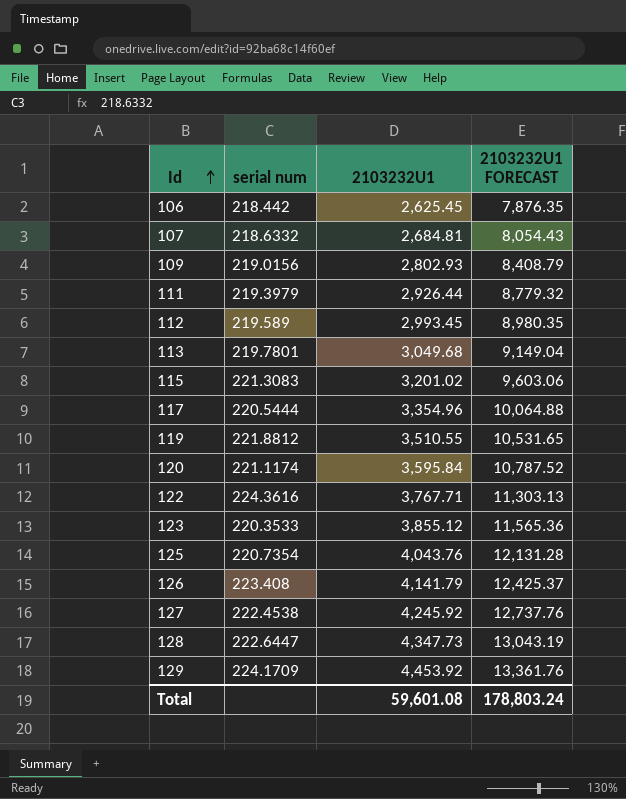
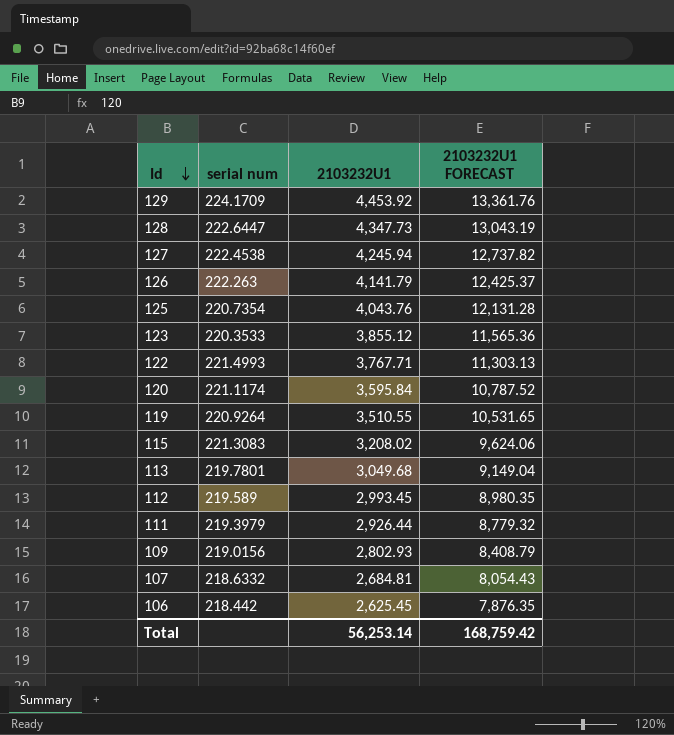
row order: Id ascending -> Id descending
row 117: 220.5444 | 3,354.96 | 10,064.88 -> none
127 | 2103232U1: 4,245.92 -> 4,245.94
127 | 2103232U1 FORECAST: 12,737.76 -> 12,737.82
126 | serial num: 223.408 -> 222.263
122 | serial num: 224.3616 -> 221.4993
119 | serial num: 221.8812 -> 220.9264
115 | 2103232U1: 3,201.02 -> 3,208.02
115 | 2103232U1 FORECAST: 9,603.06 -> 9,624.06
Total | 2103232U1: 59,601.08 -> 56,253.14
Total | 2103232U1 FORECAST: 178,803.24 -> 168,759.42

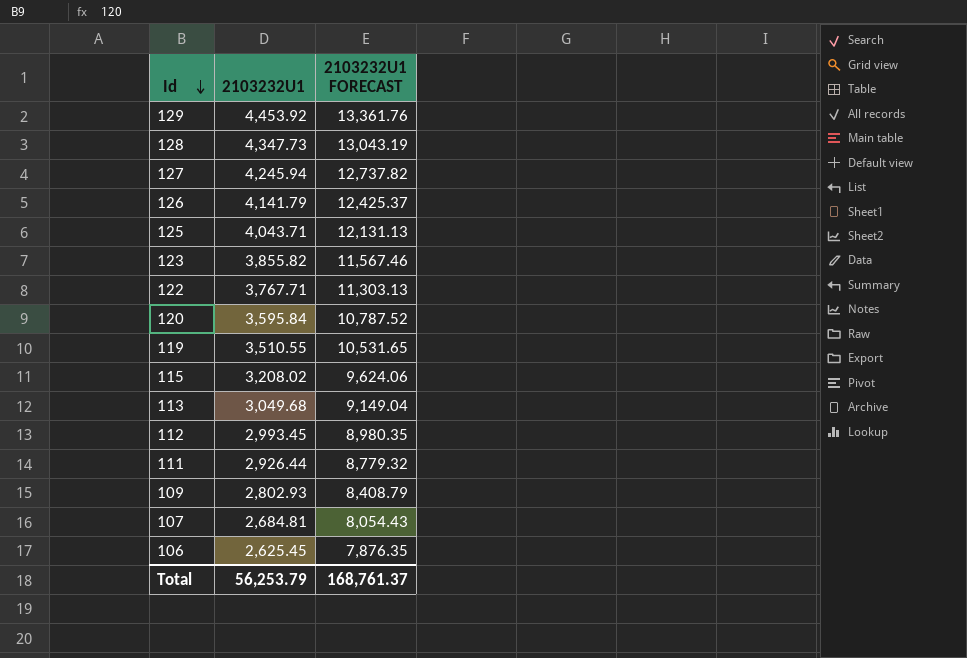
column serial num | position: 2 -> none
125 | 2103232U1: 4,043.76 -> 4,043.71
125 | 2103232U1 FORECAST: 12,131.28 -> 12,131.13
123 | 2103232U1: 3,855.12 -> 3,855.82
123 | 2103232U1 FORECAST: 11,565.36 -> 11,567.46
Total | 2103232U1: 56,253.14 -> 56,253.79
Total | 2103232U1 FORECAST: 168,759.42 -> 168,761.37

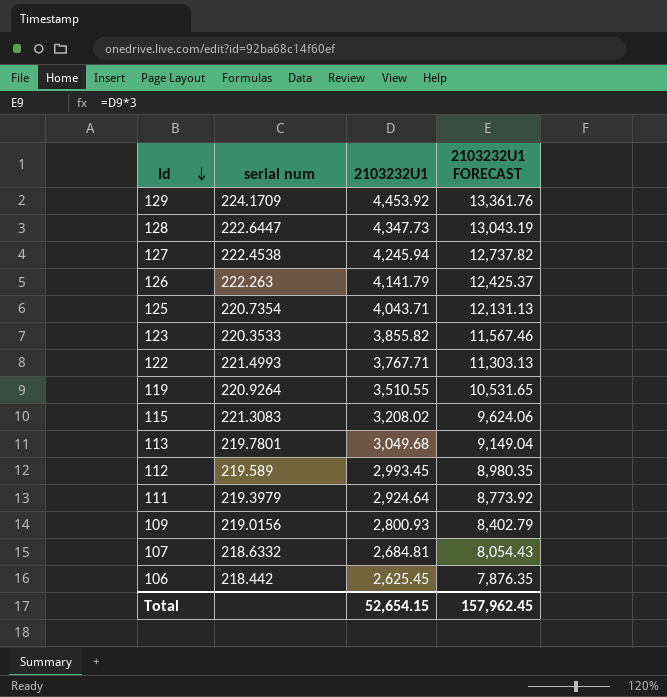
column serial num | position: none -> 2
row 120: 3,595.84 | 10,787.52 -> none
111 | 2103232U1: 2,926.44 -> 2,924.64
111 | 2103232U1 FORECAST: 8,779.32 -> 8,773.92
109 | 2103232U1: 2,802.93 -> 2,800.93
109 | 2103232U1 FORECAST: 8,408.79 -> 8,402.79
Total | 2103232U1: 56,253.79 -> 52,654.15
Total | 2103232U1 FORECAST: 168,761.37 -> 157,962.45

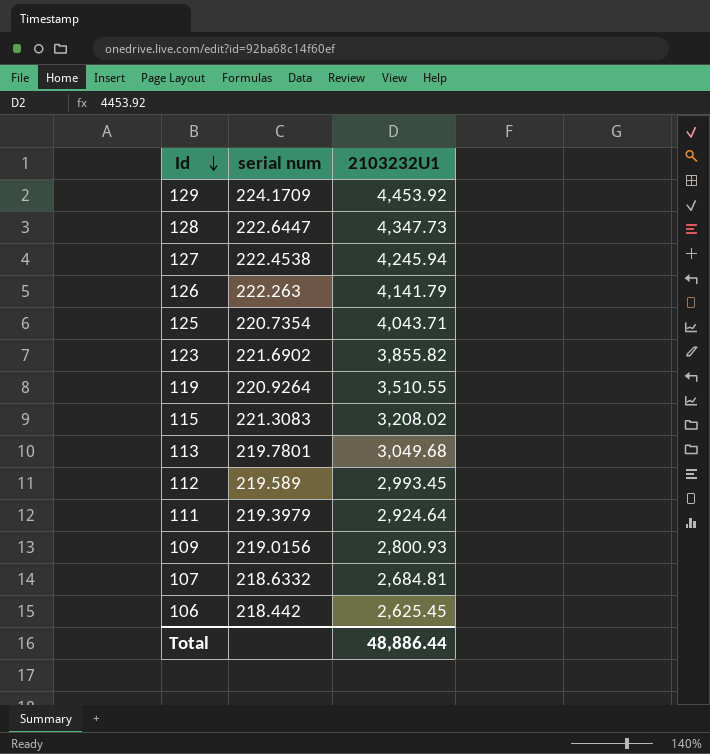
column 2103232U1 FORECAST | formula: [2103232U1] * 3 -> none
row 122: 221.4993 | 3,767.71 | 11,303.13 -> none
123 | serial num: 220.3533 -> 221.6902
Total | 2103232U1: 52,654.15 -> 48,886.44

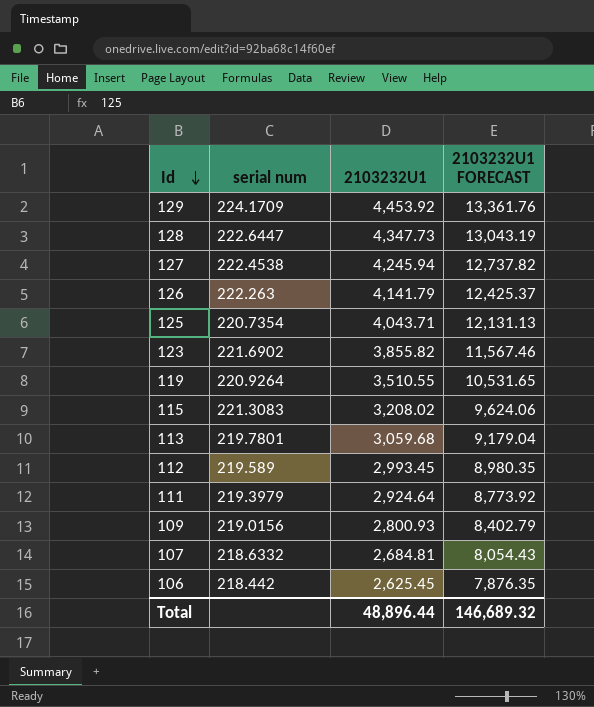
column 2103232U1 FORECAST | formula: none -> [2103232U1] * 3
113 | 2103232U1: 3,049.68 -> 3,059.68
Total | 2103232U1: 48,886.44 -> 48,896.44

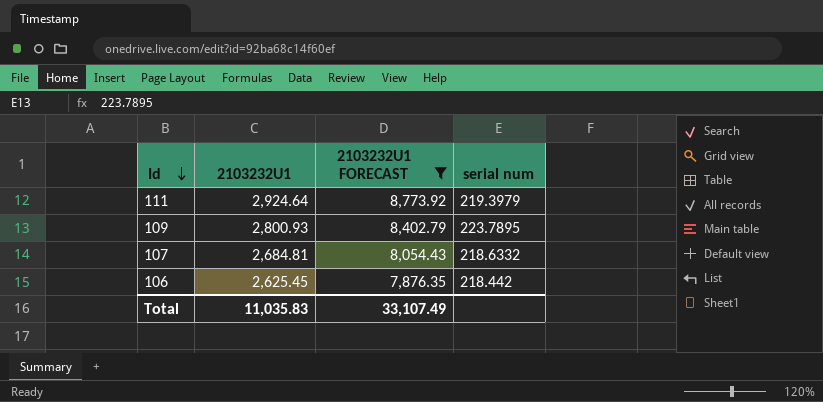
filter: none -> 2103232U1 FORECAST <= 8,773.92
column serial num | position: 2 -> 4
109 | serial num: 219.0156 -> 223.7895
Total | 2103232U1: 48,896.44 -> 11,035.83
Total | 2103232U1 FORECAST: 146,689.32 -> 33,107.49

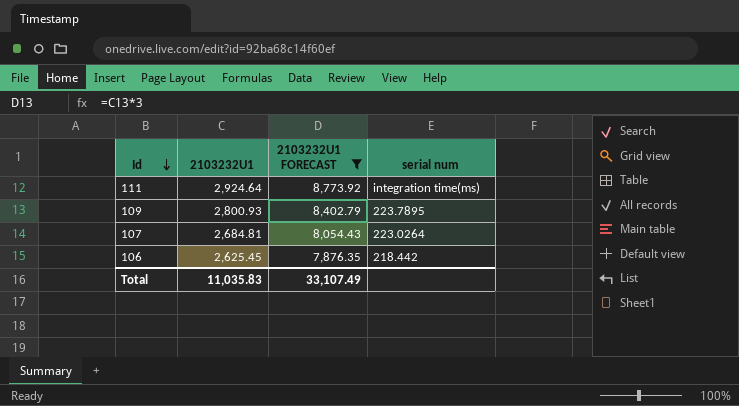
111 | serial num: 219.3979 -> integration time(ms)
107 | serial num: 218.6332 -> 223.0264

